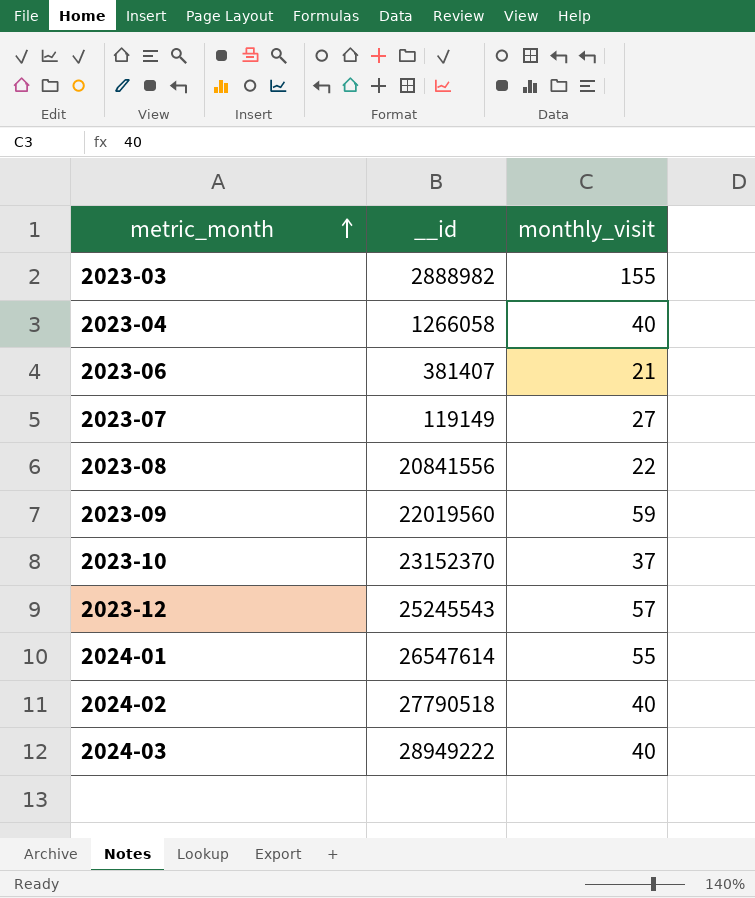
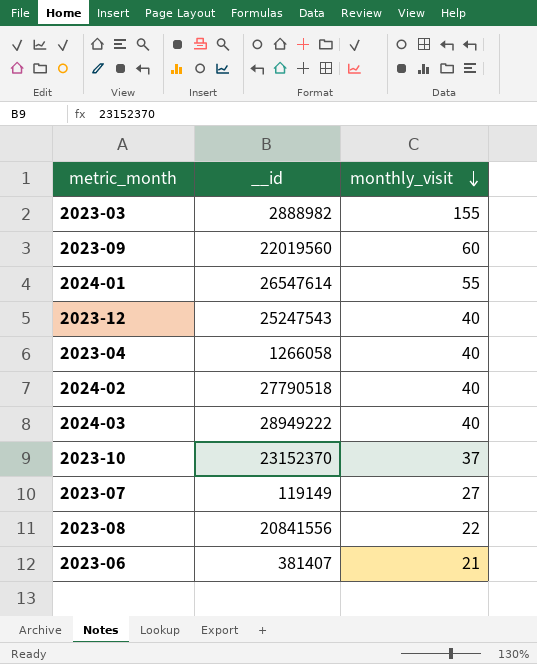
row order: metric_month ascending -> monthly_visit descending
2023-09 | monthly_visit: 59 -> 60
2023-12 | __id: 25245543 -> 25247543
2023-12 | monthly_visit: 57 -> 40

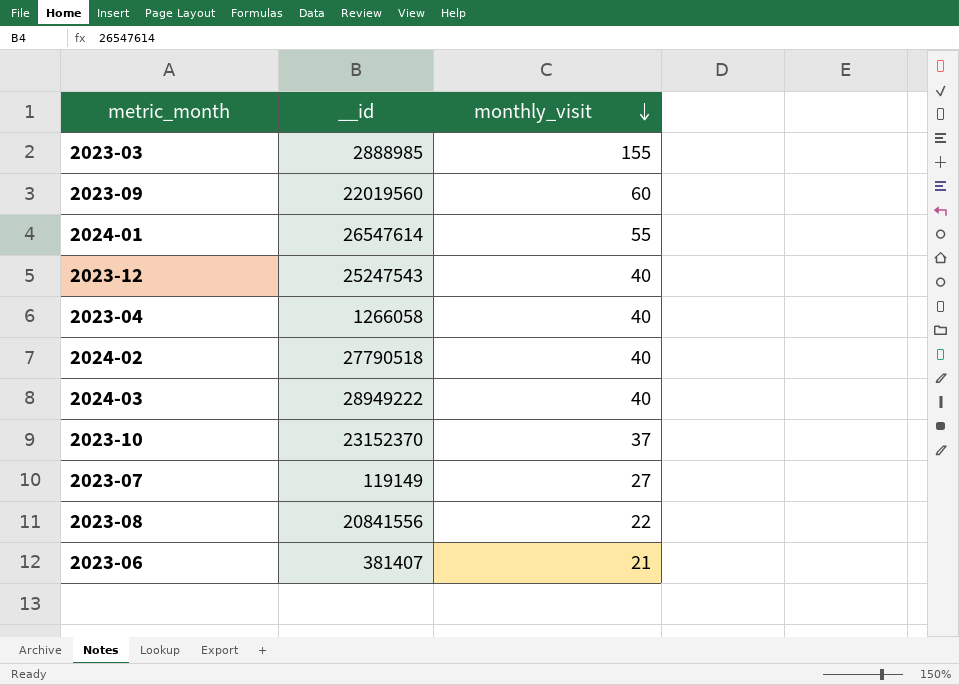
2023-03 | __id: 2888982 -> 2888985

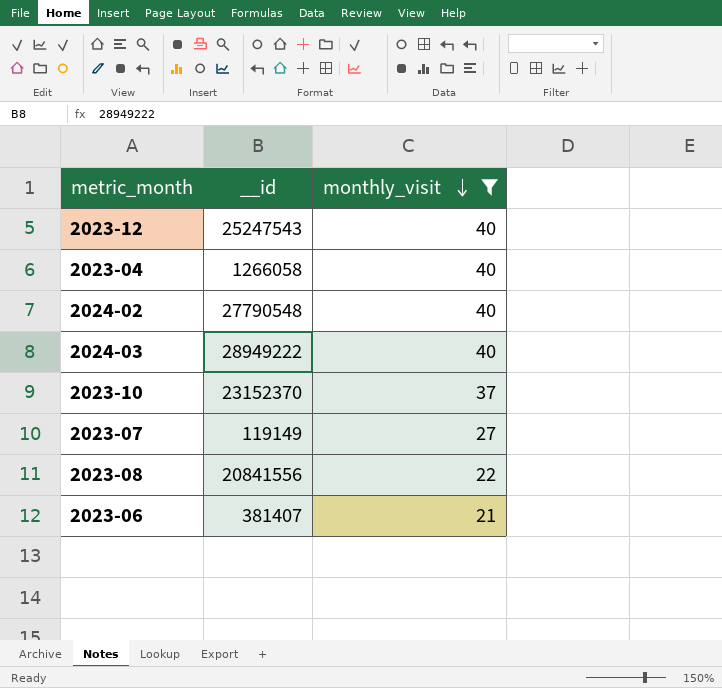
filter: none -> monthly_visit <= 40
2024-02 | __id: 27790518 -> 27790548

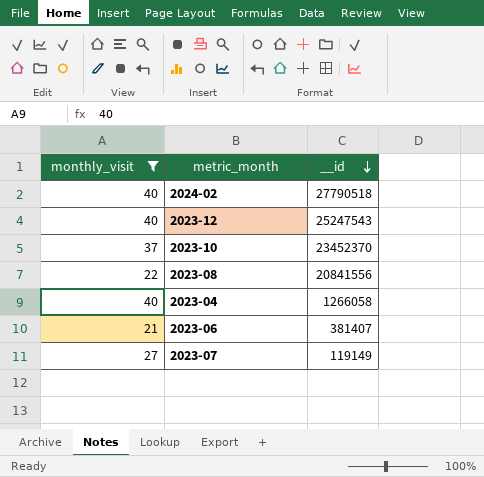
row order: monthly_visit descending -> __id descending
column monthly_visit | position: 3 -> 1
row 2024-03: 28949222 | 40 -> none
2024-02 | __id: 27790548 -> 27790518
2023-10 | __id: 23152370 -> 23452370

